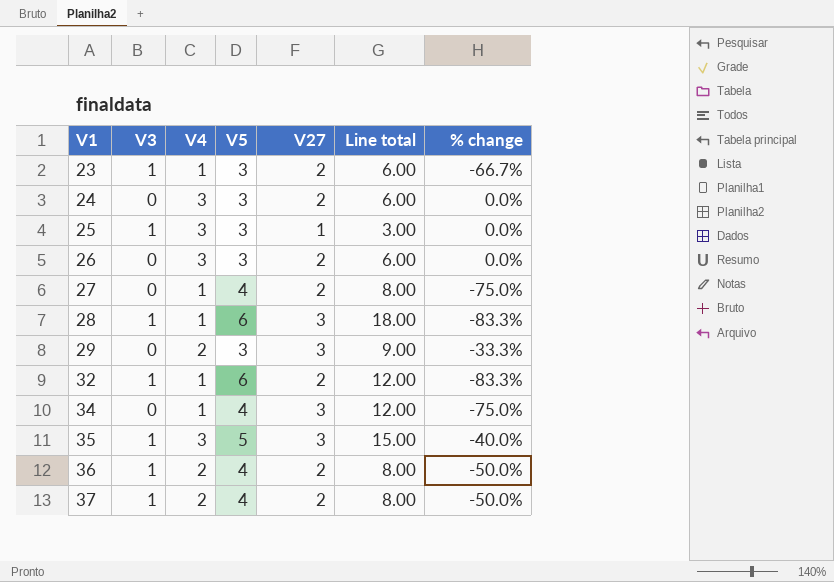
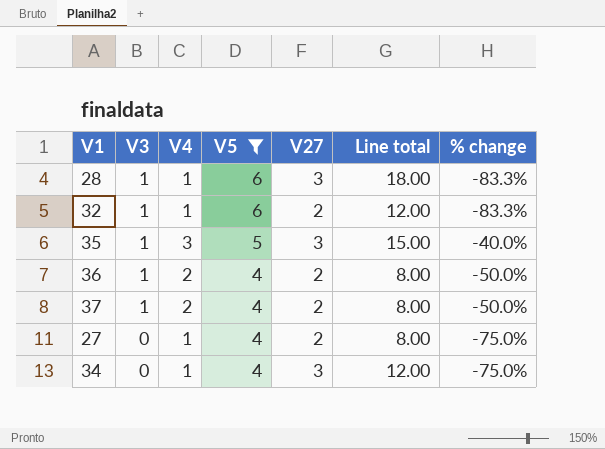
filter: none -> V5 != 3
row order: V1 ascending -> V3 descending

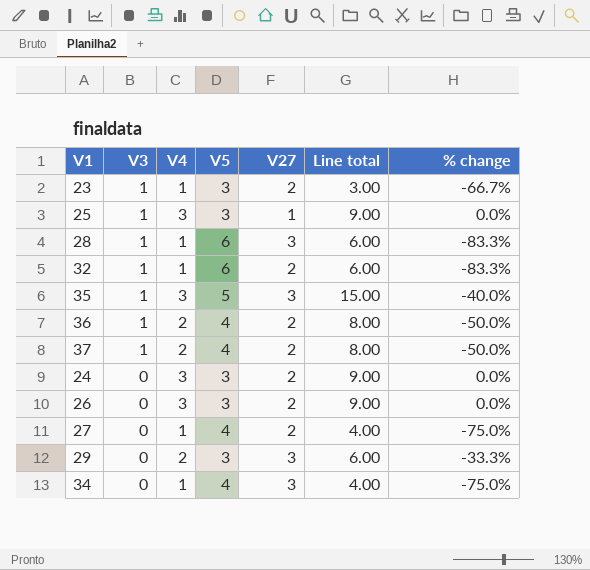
filter: V5 != 3 -> none
column Line total | formula: [V5] * [V27] -> [V4] * [V5]

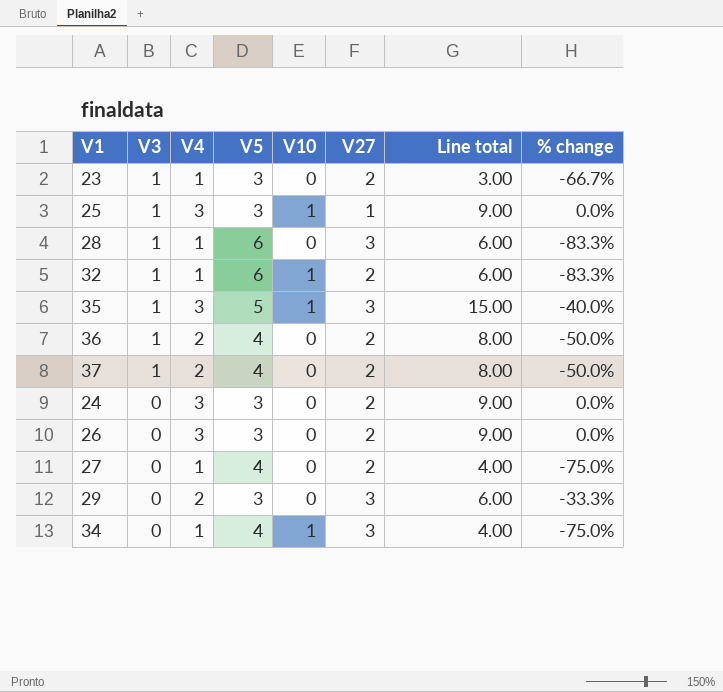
column V10 | position: none -> 5

